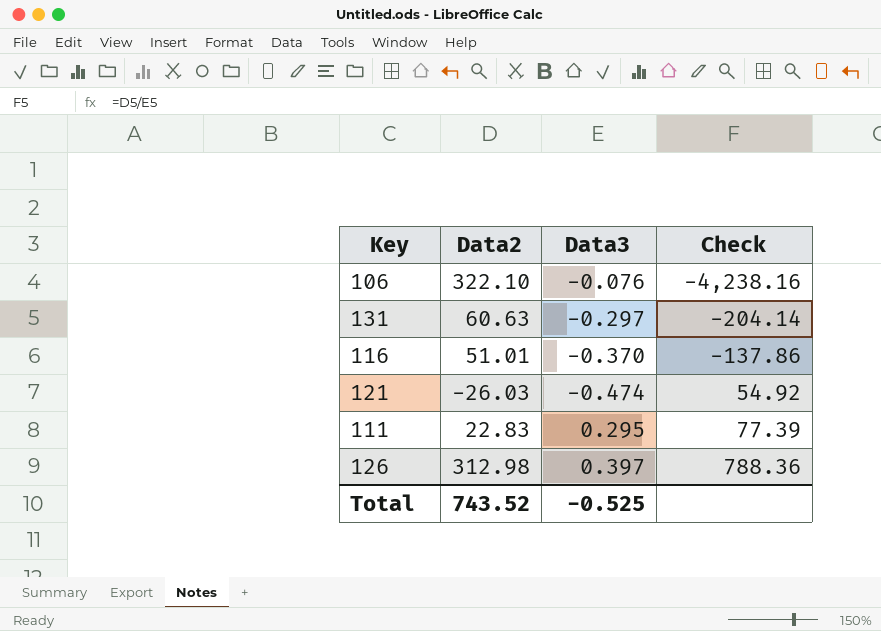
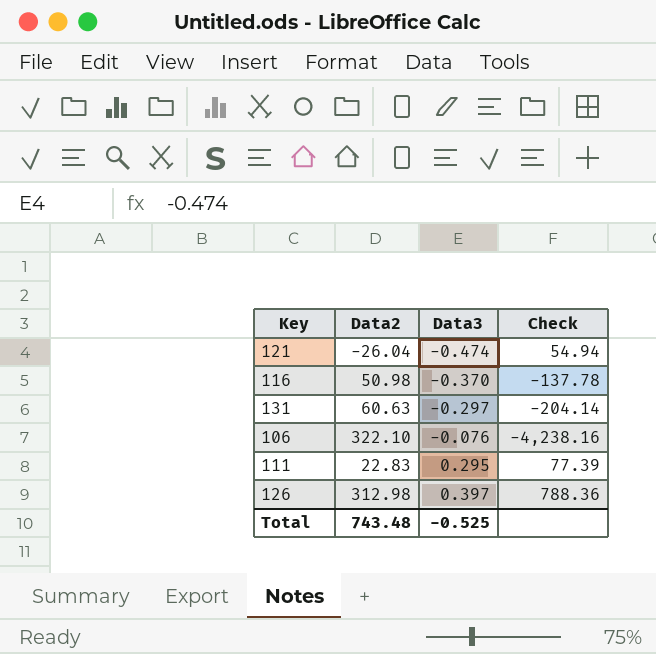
row order: Check ascending -> Data3 ascending
121 | Data2: -26.03 -> -26.04
121 | Check: 54.92 -> 54.94
116 | Data2: 51.01 -> 50.98
116 | Check: -137.86 -> -137.78
Total | Data2: 743.52 -> 743.48

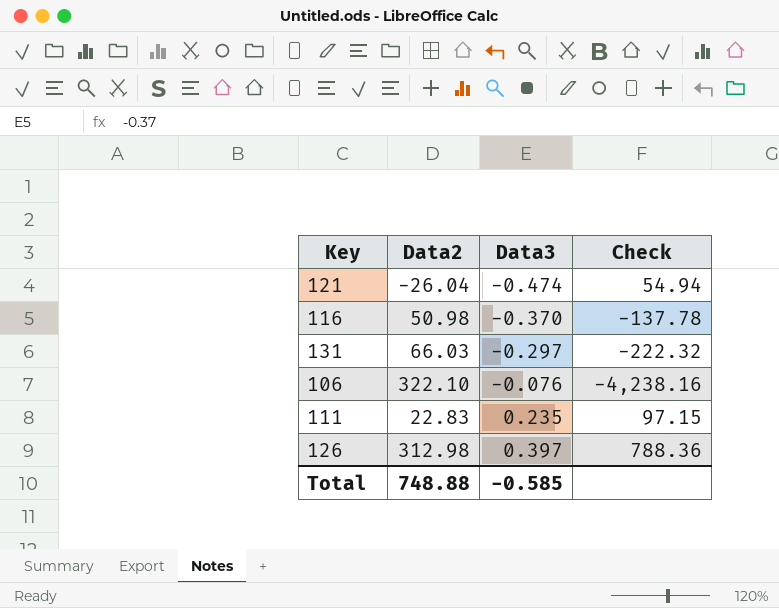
131 | Data2: 60.63 -> 66.03
131 | Check: -204.14 -> -222.32
111 | Data3: 0.295 -> 0.235
111 | Check: 77.39 -> 97.15
Total | Data2: 743.48 -> 748.88
Total | Data3: -0.525 -> -0.585

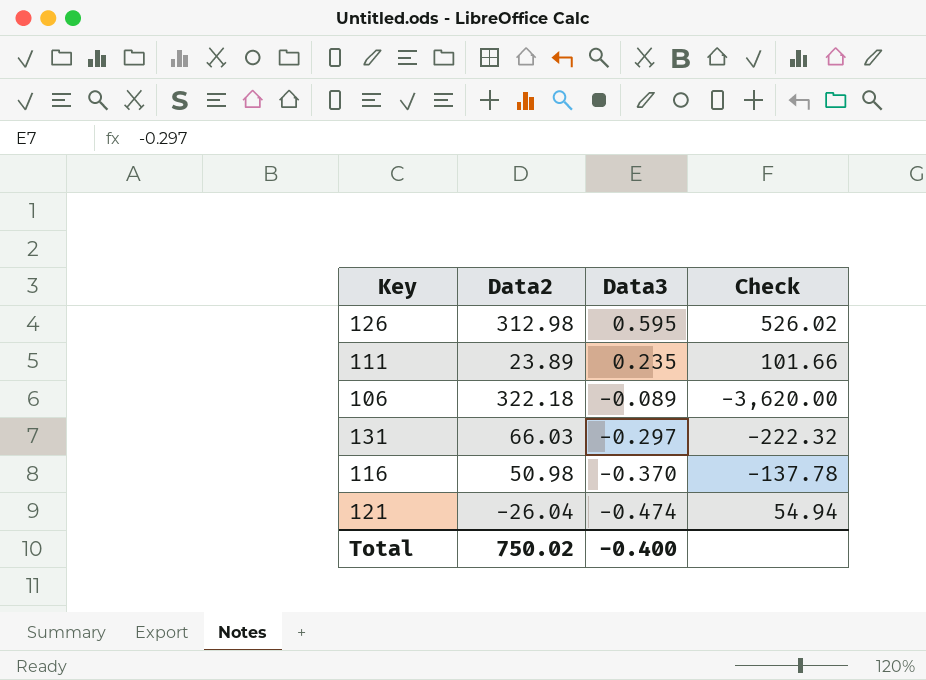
row order: Data3 ascending -> Data3 descending
126 | Data3: 0.397 -> 0.595
126 | Check: 788.36 -> 526.02
111 | Data2: 22.83 -> 23.89
111 | Check: 97.15 -> 101.66
106 | Data2: 322.10 -> 322.18
106 | Data3: -0.076 -> -0.089
106 | Check: -4,238.16 -> -3,620.00
Total | Data2: 748.88 -> 750.02
Total | Data3: -0.585 -> -0.400

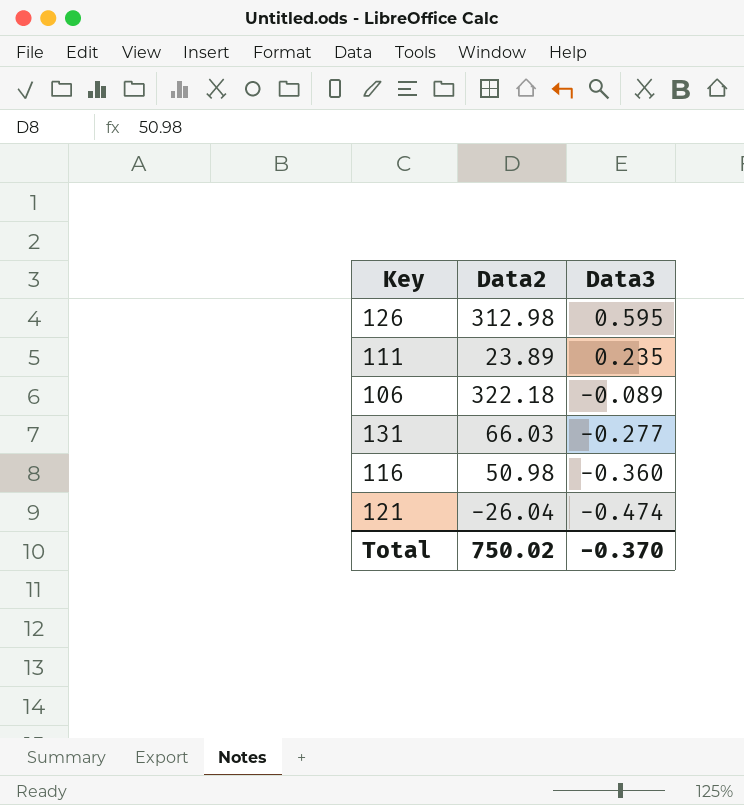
column Check | formula: [Data2] / [Data3] -> none
131 | Data3: -0.297 -> -0.277
116 | Data3: -0.370 -> -0.360
Total | Data3: -0.400 -> -0.370

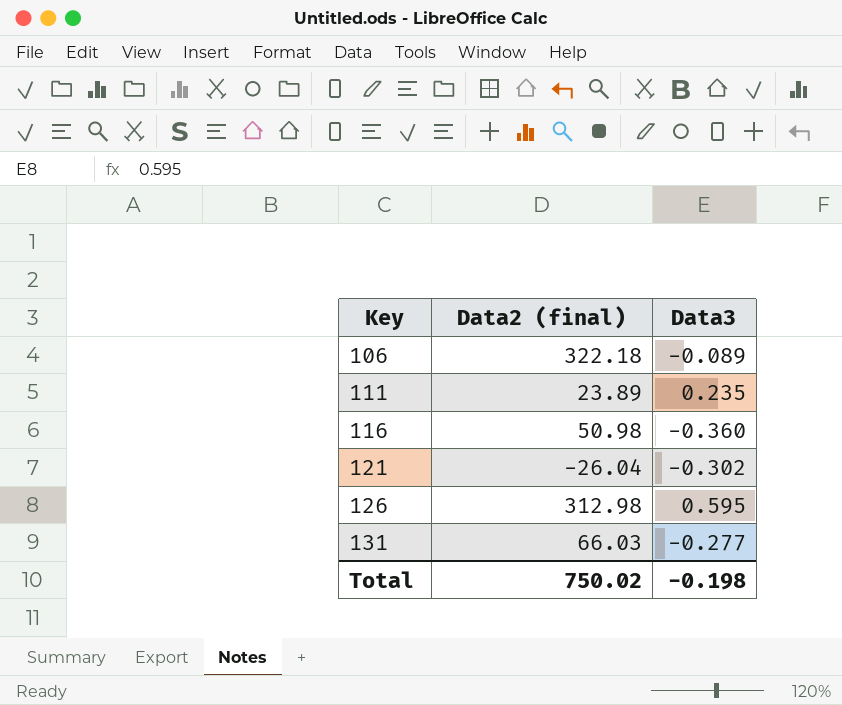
row order: Data3 descending -> Key ascending
column name: Data2 -> Data2 (final)
121 | Data3: -0.474 -> -0.302
Total | Data3: -0.370 -> -0.198

